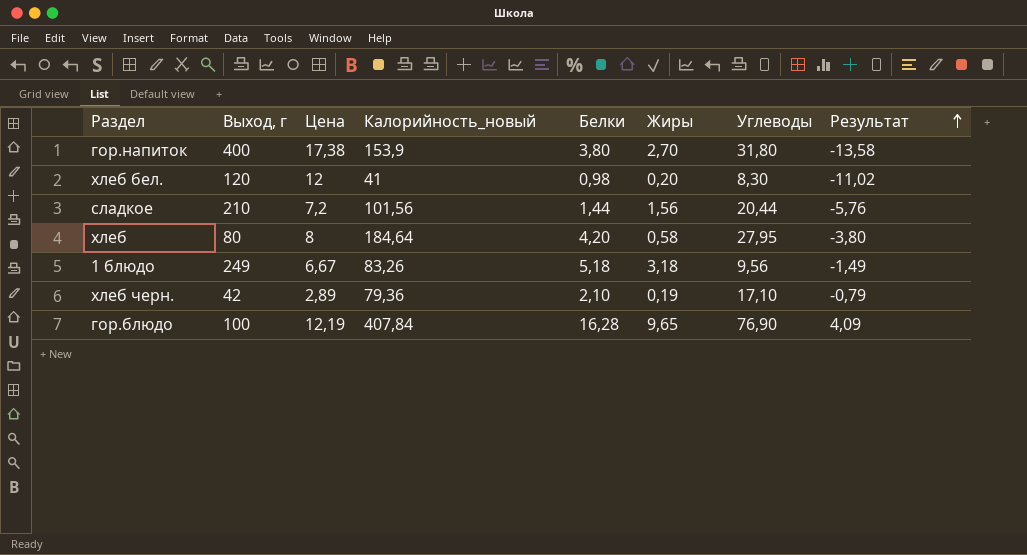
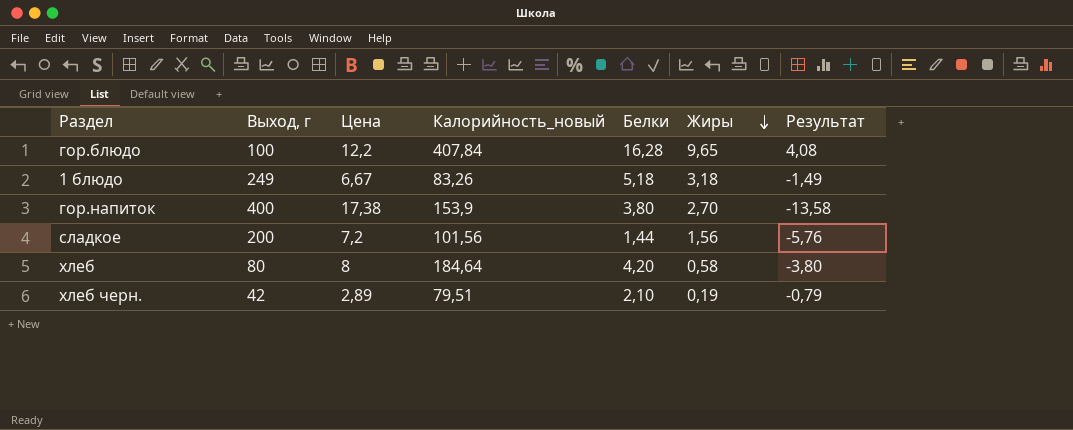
row order: Результат ascending -> Жиры descending
column Углеводы | position: 7 -> none
row хлеб бел.: 120 | 12 | 41 | 0,98 | 0,20 | 8,30 | -11,02 -> none
гор.блюдо | Цена: 12,19 -> 12,2
гор.блюдо | Результат: 4,09 -> 4,08
сладкое | Выход, г: 210 -> 200
хлеб черн. | Калорийность_новый: 79,36 -> 79,51

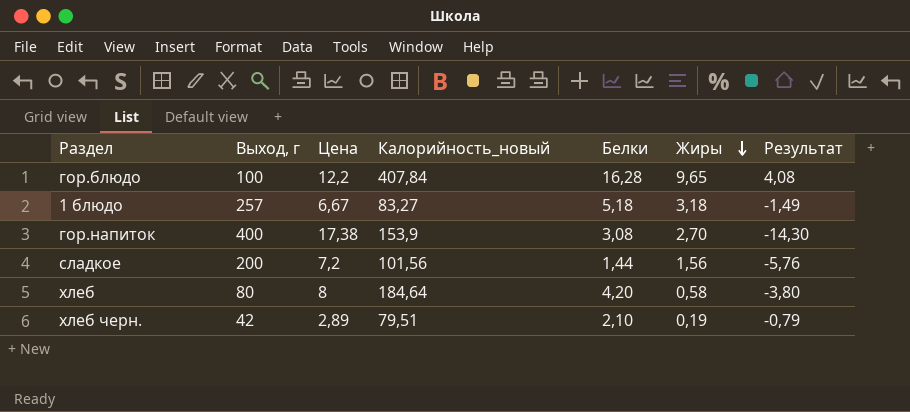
1 блюдо | Выход, г: 249 -> 257
1 блюдо | Калорийность_новый: 83,26 -> 83,27
гор.напиток | Белки: 3,80 -> 3,08
гор.напиток | Результат: -13,58 -> -14,30

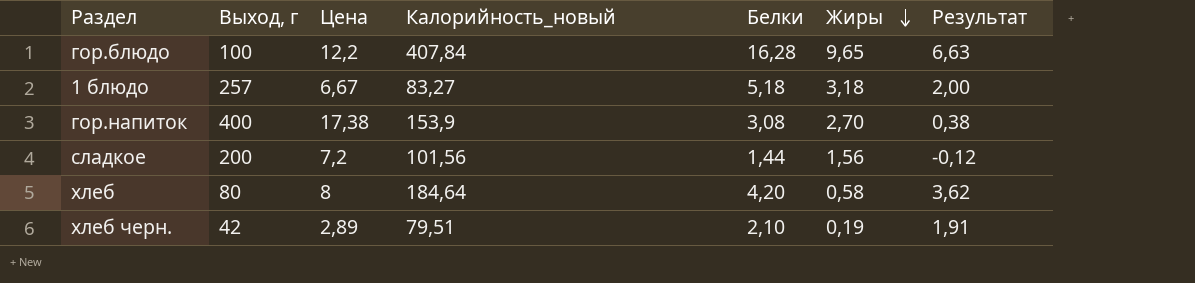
column Результат | formula: [Белки] - [Цена] -> [Белки] - [Жиры]

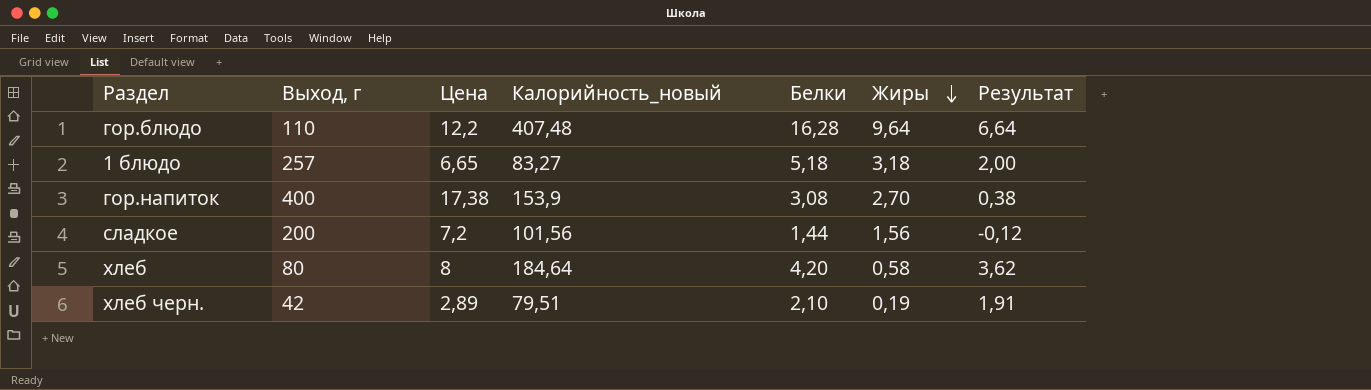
гор.блюдо | Выход, г: 100 -> 110
гор.блюдо | Калорийность_новый: 407,84 -> 407,48
гор.блюдо | Жиры: 9,65 -> 9,64
гор.блюдо | Результат: 6,63 -> 6,64
1 блюдо | Цена: 6,67 -> 6,65

